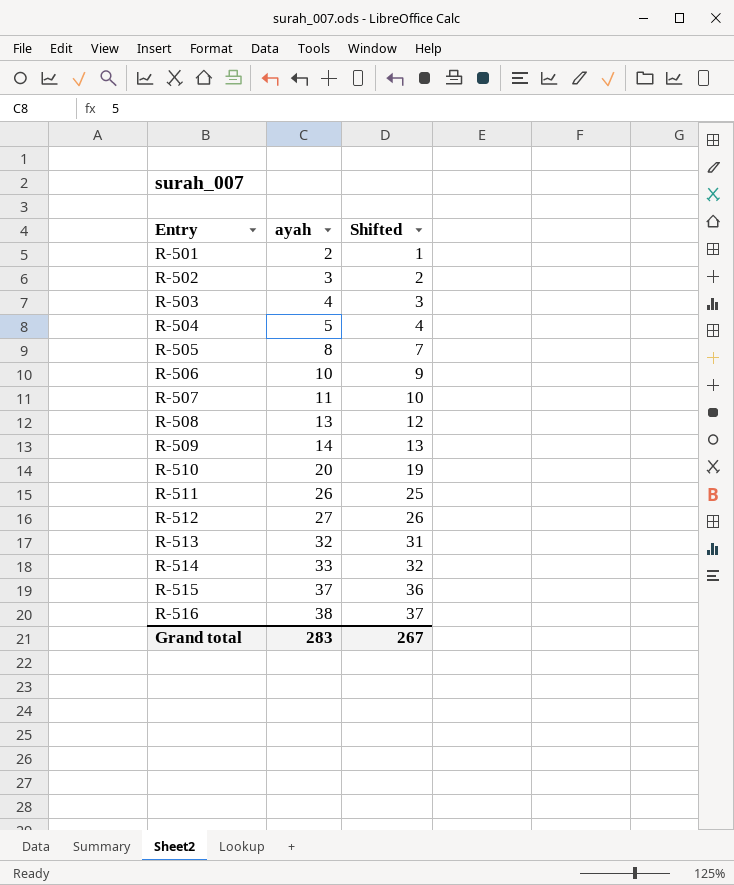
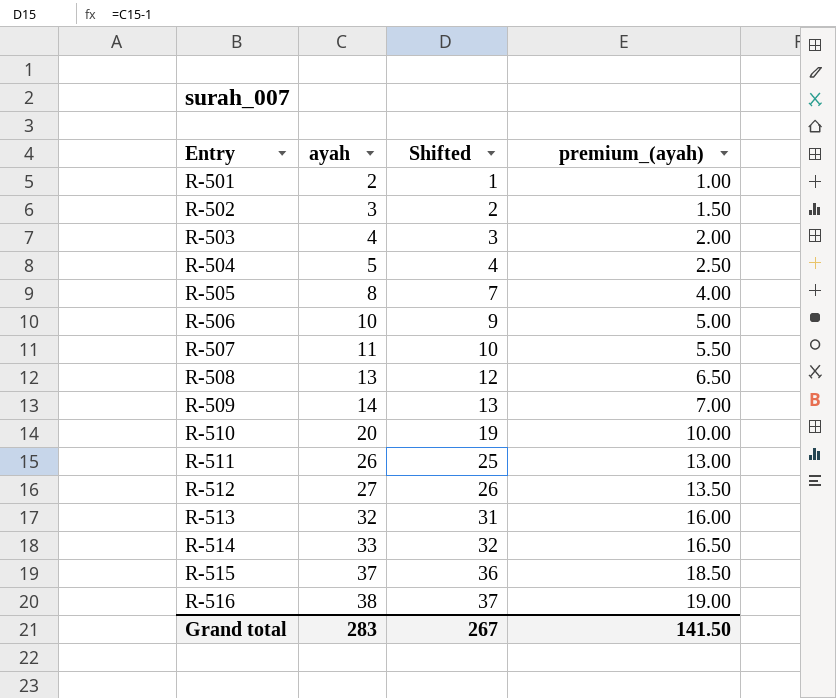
column premium_(ayah) | formula: none -> [ayah] * 0.5

